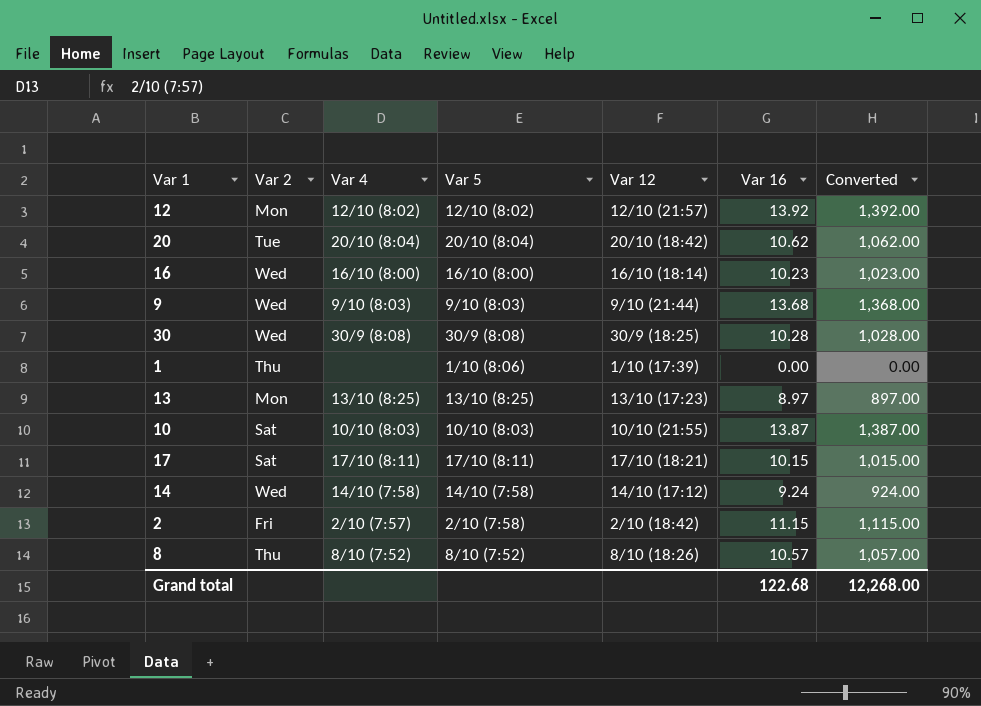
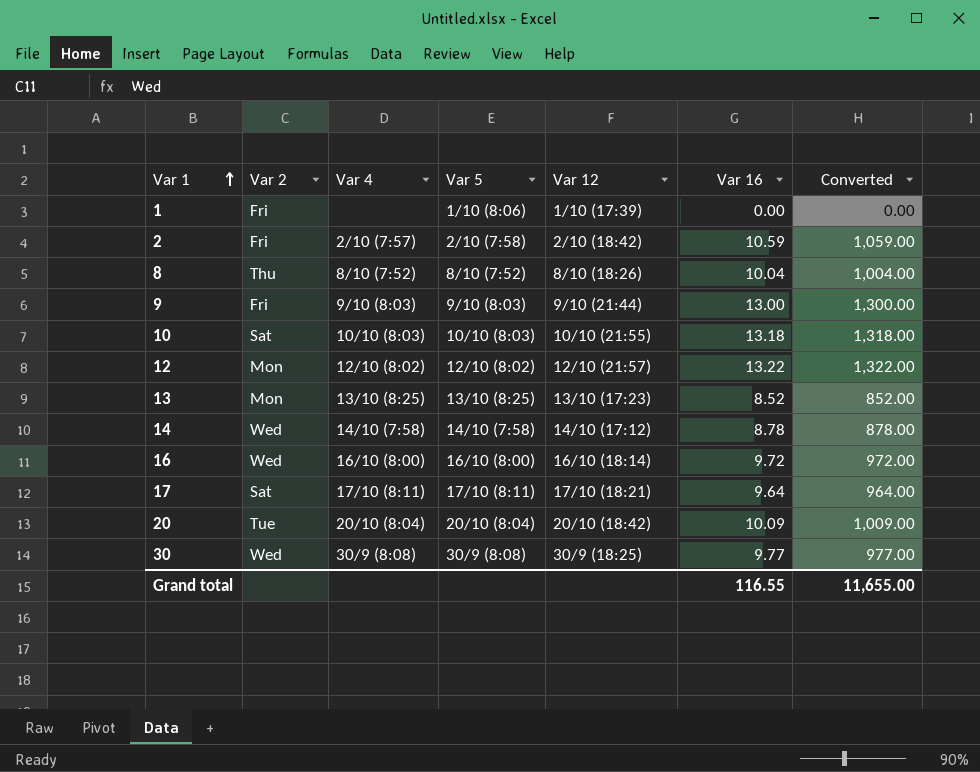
row order: none -> Var 1 ascending
1 | Var 2: Thu -> Fri
2 | Var 16: 11.15 -> 10.59
2 | Converted: 1,115.00 -> 1,059.00
8 | Var 16: 10.57 -> 10.04
8 | Converted: 1,057.00 -> 1,004.00
9 | Var 2: Wed -> Fri
9 | Var 16: 13.68 -> 13.00
9 | Converted: 1,368.00 -> 1,300.00
10 | Var 16: 13.87 -> 13.18
10 | Converted: 1,387.00 -> 1,318.00
12 | Var 16: 13.92 -> 13.22
12 | Converted: 1,392.00 -> 1,322.00
13 | Var 16: 8.97 -> 8.52
13 | Converted: 897.00 -> 852.00
14 | Var 16: 9.24 -> 8.78
14 | Converted: 924.00 -> 878.00
16 | Var 16: 10.23 -> 9.72
16 | Converted: 1,023.00 -> 972.00
17 | Var 16: 10.15 -> 9.64
17 | Converted: 1,015.00 -> 964.00
20 | Var 16: 10.62 -> 10.09
20 | Converted: 1,062.00 -> 1,009.00
30 | Var 16: 10.28 -> 9.77
30 | Converted: 1,028.00 -> 977.00
Grand total | Var 16: 122.68 -> 116.55
Grand total | Converted: 12,268.00 -> 11,655.00

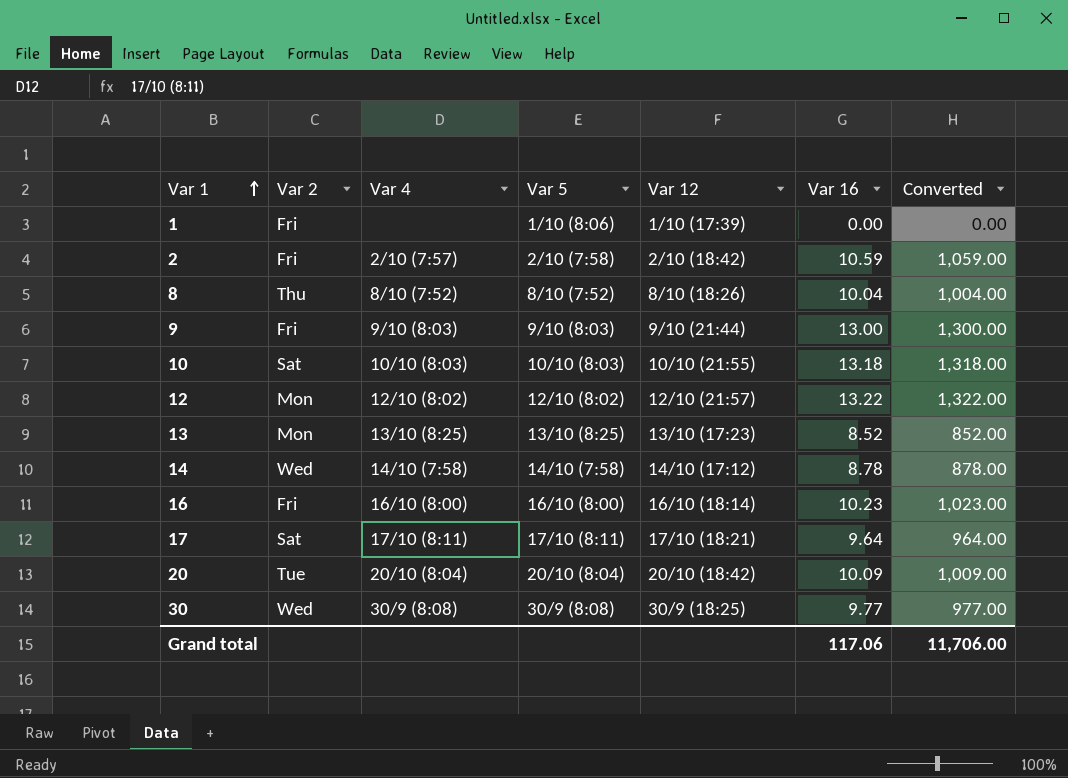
16 | Var 2: Wed -> Fri
16 | Var 16: 9.72 -> 10.23
16 | Converted: 972.00 -> 1,023.00
Grand total | Var 16: 116.55 -> 117.06
Grand total | Converted: 11,655.00 -> 11,706.00

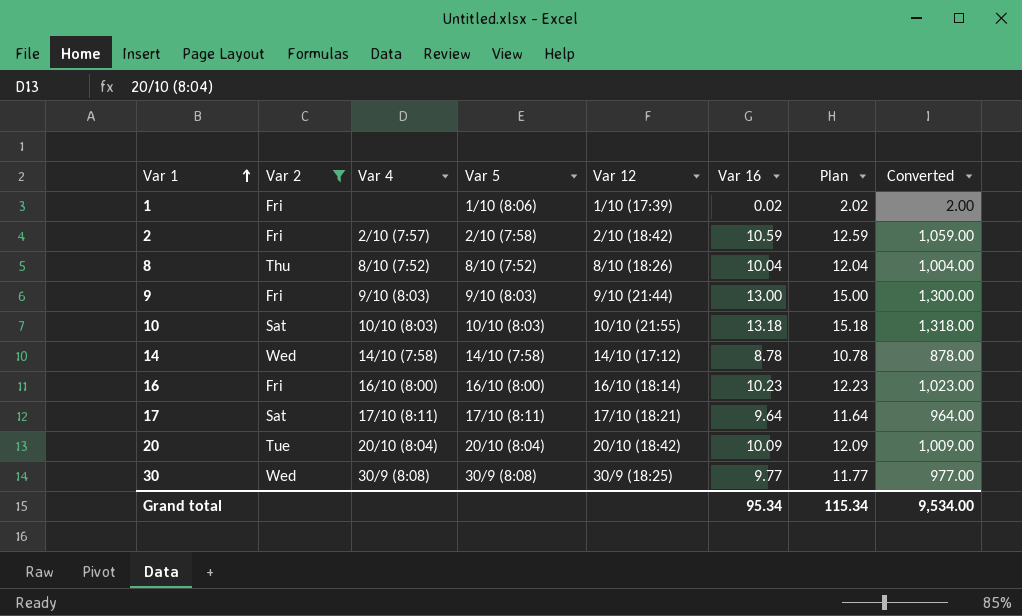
filter: none -> Var 2 != Mon
column Plan | formula: none -> [Var 16] + 2
1 | Var 16: 0.00 -> 0.02
1 | Converted: 0.00 -> 2.00
Grand total | Var 16: 117.06 -> 95.34
Grand total | Converted: 11,706.00 -> 9,534.00

